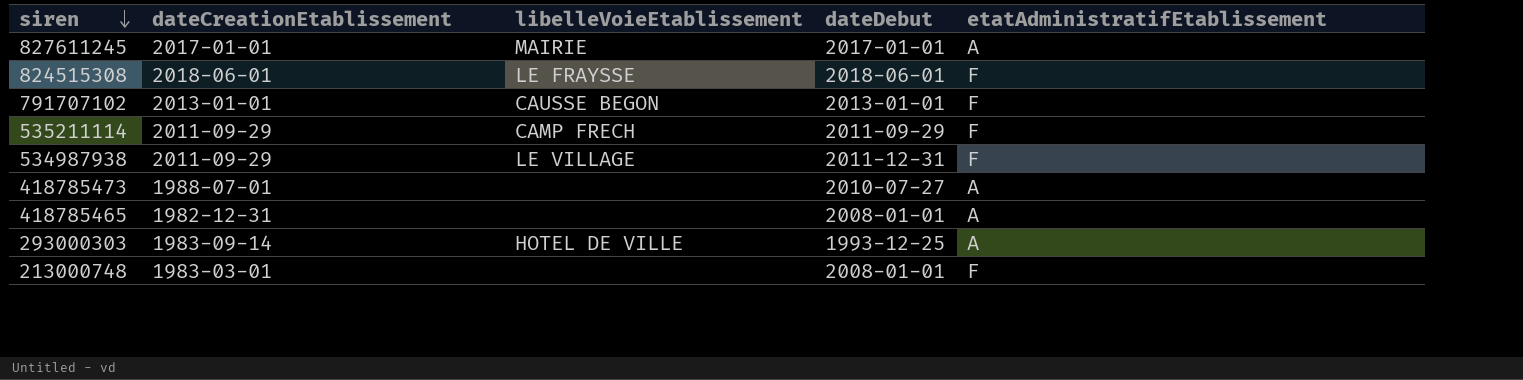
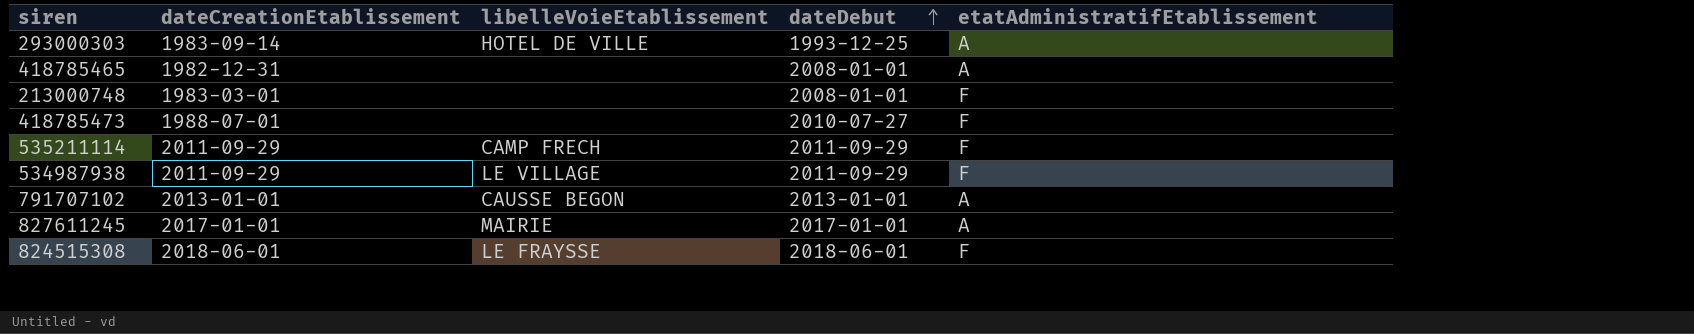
row order: siren descending -> dateDebut ascending
418785473 | etatAdministratifEtablissement: A -> F
534987938 | dateDebut: 2011-12-31 -> 2011-09-29
791707102 | etatAdministratifEtablissement: F -> A

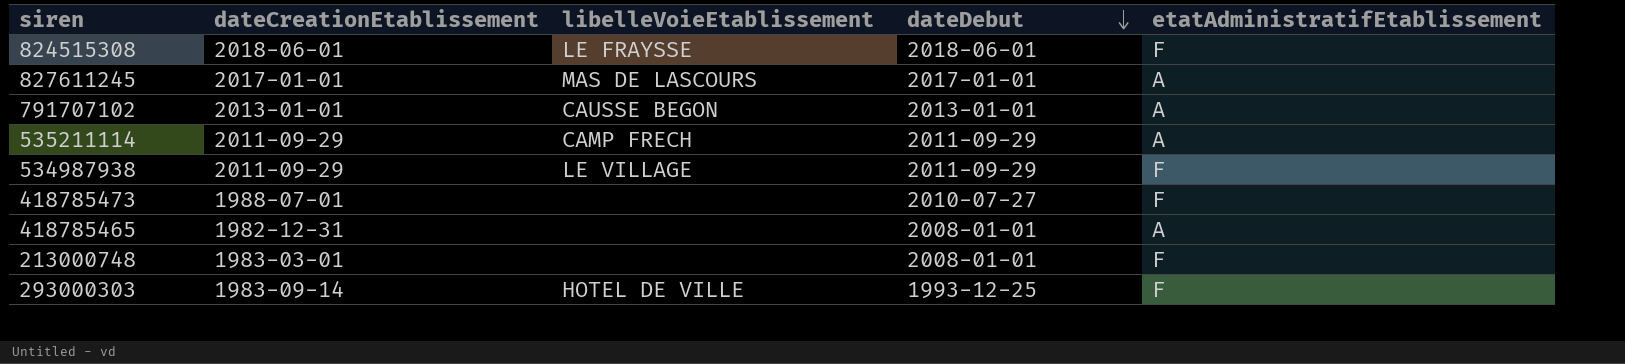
row order: dateDebut ascending -> dateDebut descending
827611245 | libelleVoieEtablissement: MAIRIE -> MAS DE LASCOURS
535211114 | etatAdministratifEtablissement: F -> A
293000303 | etatAdministratifEtablissement: A -> F

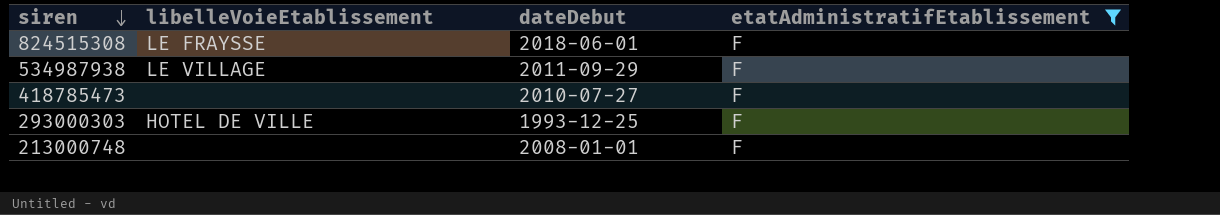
filter: none -> etatAdministratifEtablissement = F
row order: dateDebut descending -> siren descending
column dateCreationEtablissement | position: 2 -> none

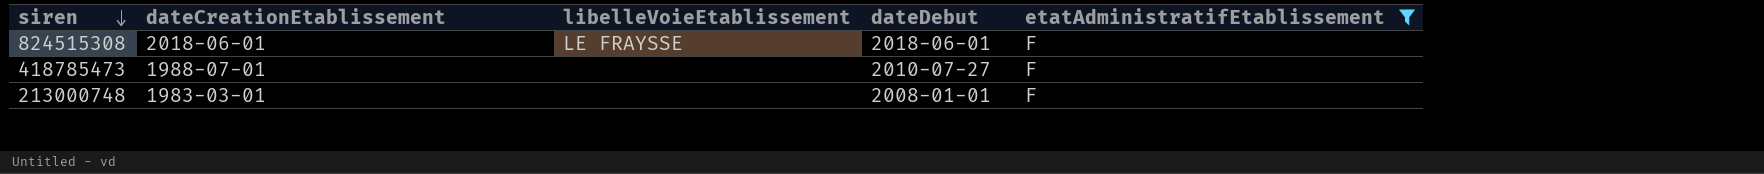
column dateCreationEtablissement | position: none -> 2
row 534987938: LE VILLAGE | 2011-09-29 | F -> none
row 293000303: HOTEL DE VILLE | 1993-12-25 | F -> none

